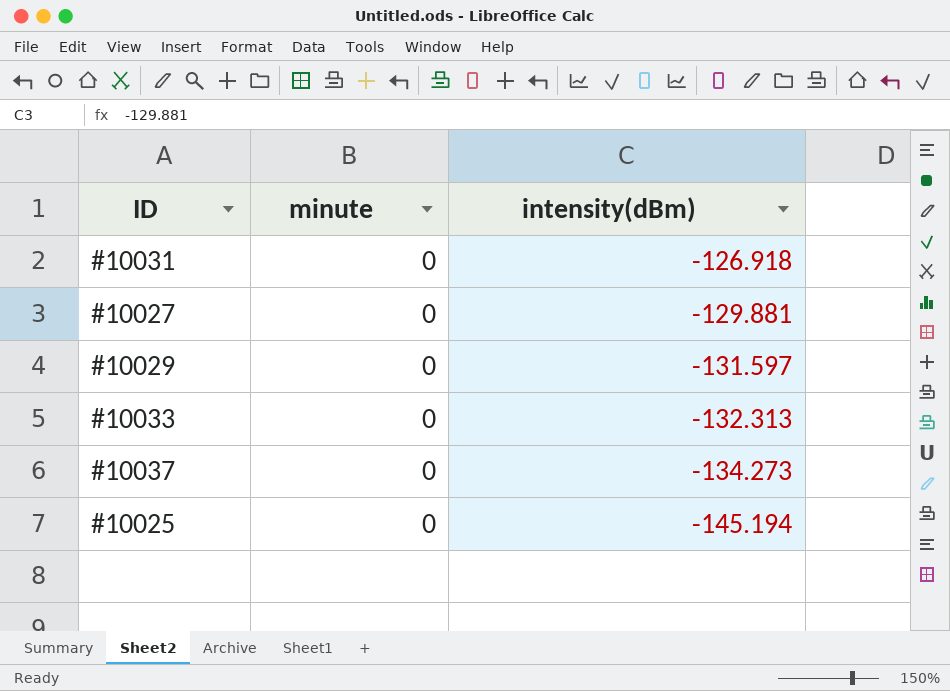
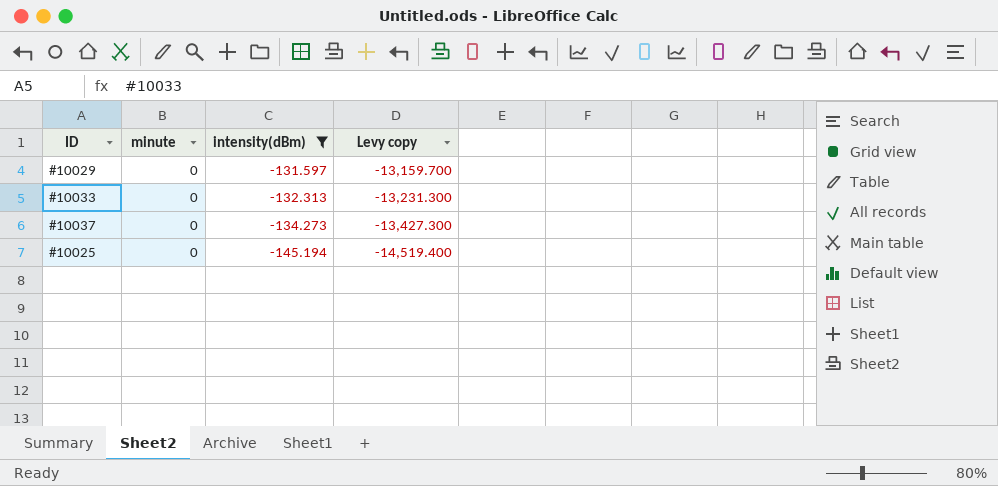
filter: none -> intensity(dBm) <= -131.597
column Levy copy | formula: none -> [intensity(dBm)] * 100

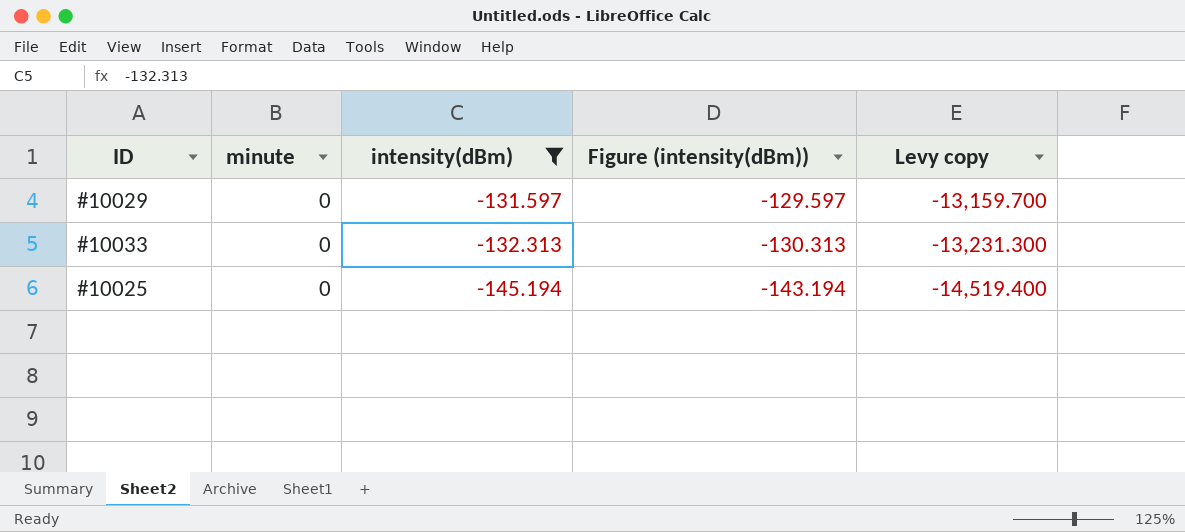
column Figure (intensity(dBm)) | formula: none -> [intensity(dBm)] + 2
row #10037: 0 | -134.273 | -13,427.300 -> none

